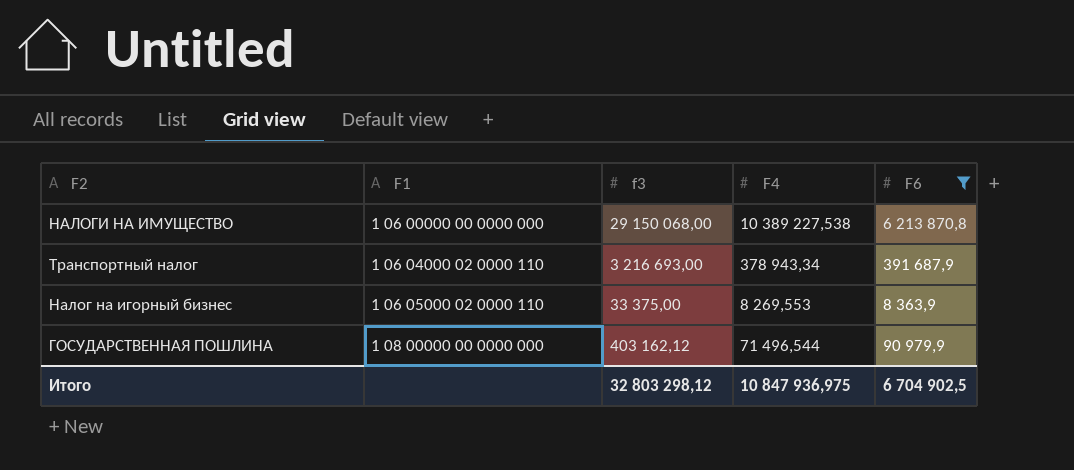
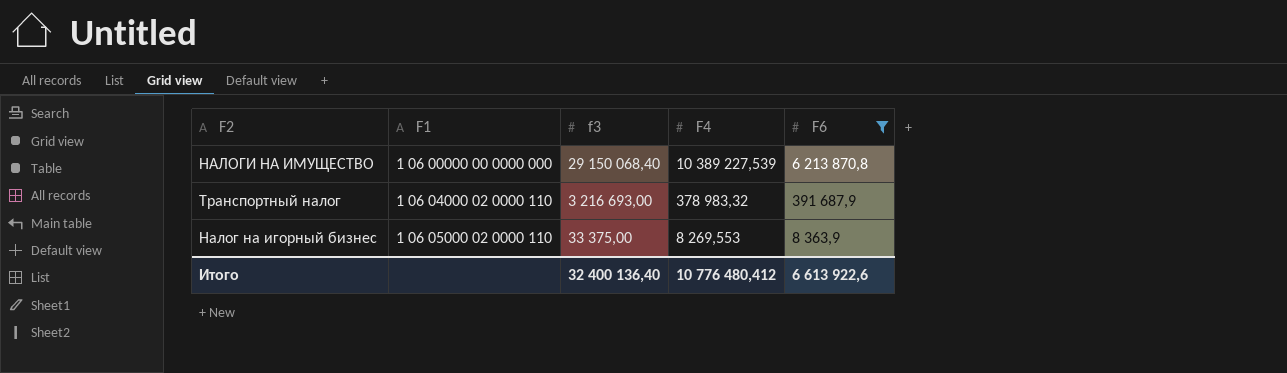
row ГОСУДАРСТВЕННАЯ ПОШЛИНА: 1 08 00000 00 0000 000 | 403 162,12 | 71 496,544 | 90 979,9 -> none
НАЛОГИ НА ИМУЩЕСТВО | f3: 29 150 068,00 -> 29 150 068,40
НАЛОГИ НА ИМУЩЕСТВО | F4: 10 389 227,538 -> 10 389 227,539
Транспортный налог | F4: 378 943,34 -> 378 983,32
Итого | f3: 32 803 298,12 -> 32 400 136,40
Итого | F4: 10 847 936,975 -> 10 776 480,412
Итого | F6: 6 704 902,5 -> 6 613 922,6

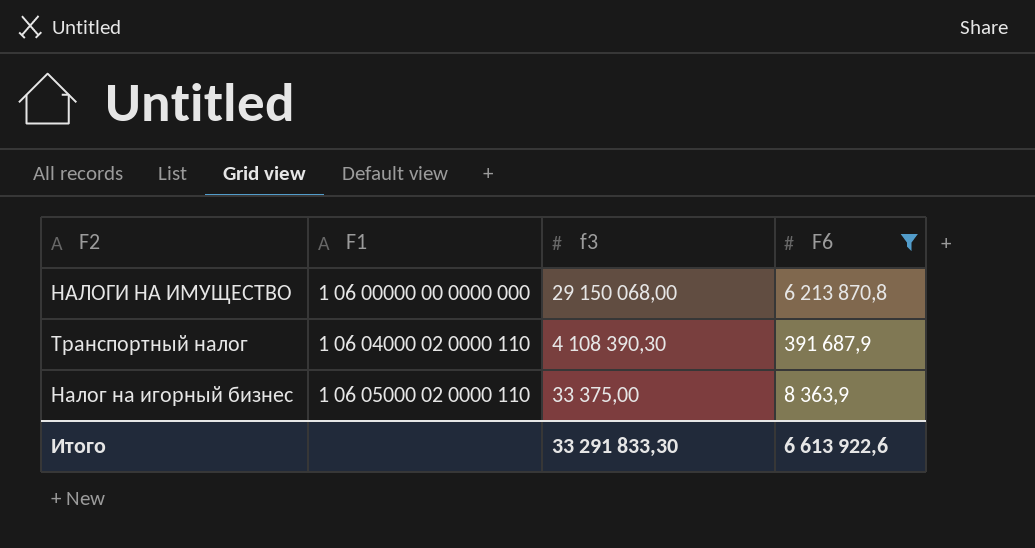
column F4 | position: 4 -> none
НАЛОГИ НА ИМУЩЕСТВО | f3: 29 150 068,40 -> 29 150 068,00
Транспортный налог | f3: 3 216 693,00 -> 4 108 390,30
Итого | f3: 32 400 136,40 -> 33 291 833,30

